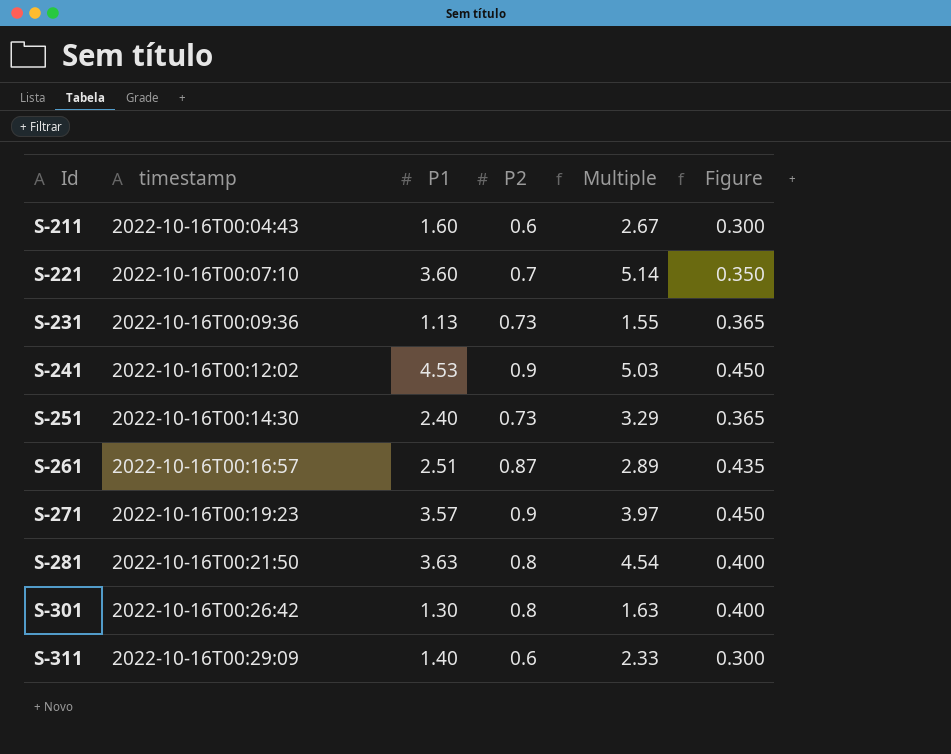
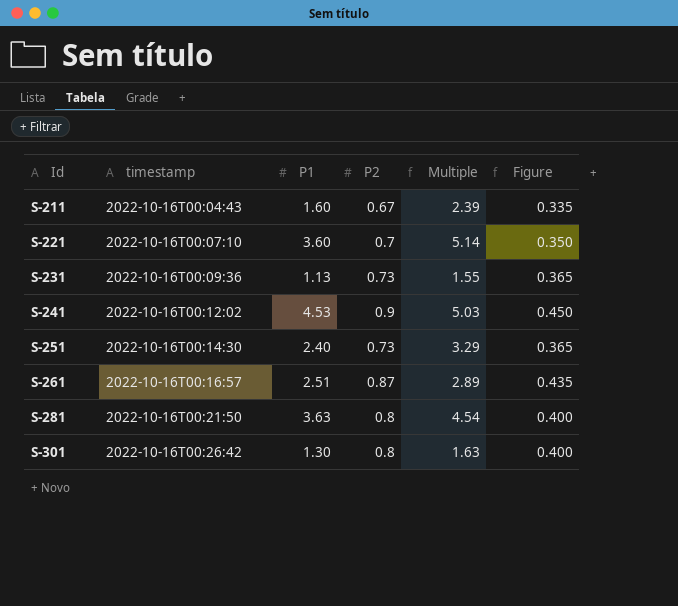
row S-271: 2022-10-16T00:19:23 | 3.57 | 0.9 | 3.97 | 0.450 -> none
row S-311: 2022-10-16T00:29:09 | 1.40 | 0.6 | 2.33 | 0.300 -> none
S-211 | P2: 0.6 -> 0.67
S-211 | Multiple: 2.67 -> 2.39
S-211 | Figure: 0.300 -> 0.335

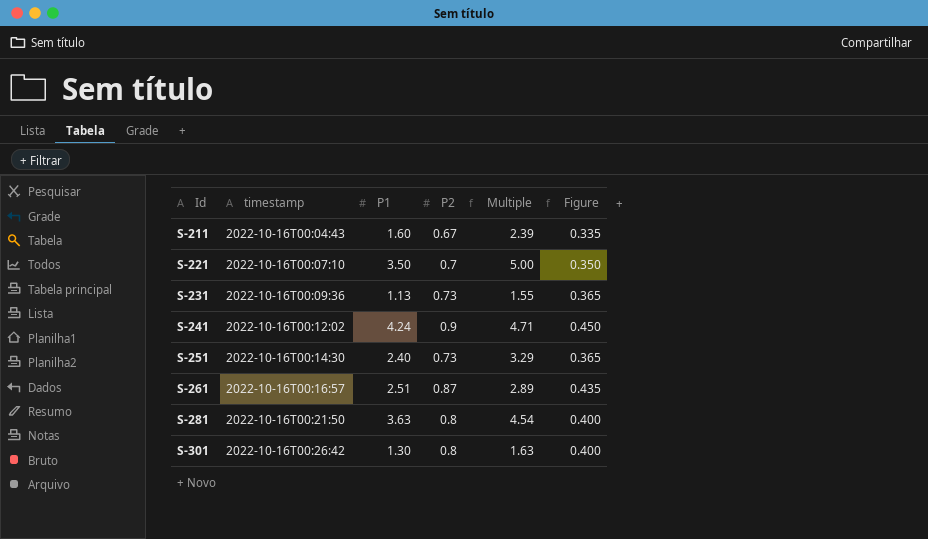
S-221 | P1: 3.60 -> 3.50
S-221 | Multiple: 5.14 -> 5.00
S-241 | P1: 4.53 -> 4.24
S-241 | Multiple: 5.03 -> 4.71

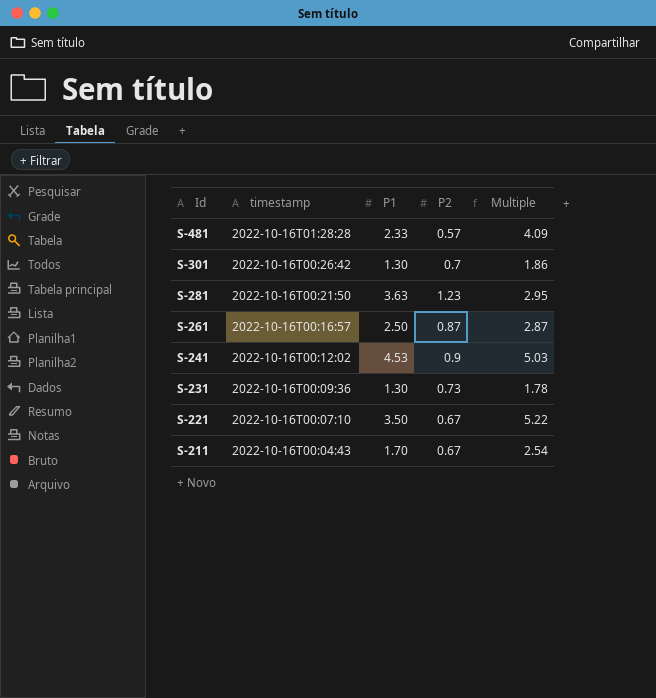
row order: Id ascending -> Id descending
column Figure | formula: [P2] * 0.5 -> none
row S-251: 2022-10-16T00:14:30 | 2.40 | 0.73 | 3.29 | 0.365 -> none
row S-481: none -> 2022-10-16T01:28:28 | 2.33 | 0.57 | 4.09
S-301 | P2: 0.8 -> 0.7
S-301 | Multiple: 1.63 -> 1.86
S-281 | P2: 0.8 -> 1.23
S-281 | Multiple: 4.54 -> 2.95
S-261 | P1: 2.51 -> 2.50
S-261 | Multiple: 2.89 -> 2.87
S-241 | P1: 4.24 -> 4.53
S-241 | Multiple: 4.71 -> 5.03
S-231 | P1: 1.13 -> 1.30
S-231 | Multiple: 1.55 -> 1.78
S-221 | P2: 0.7 -> 0.67
S-221 | Multiple: 5.00 -> 5.22
S-211 | P1: 1.60 -> 1.70
S-211 | Multiple: 2.39 -> 2.54

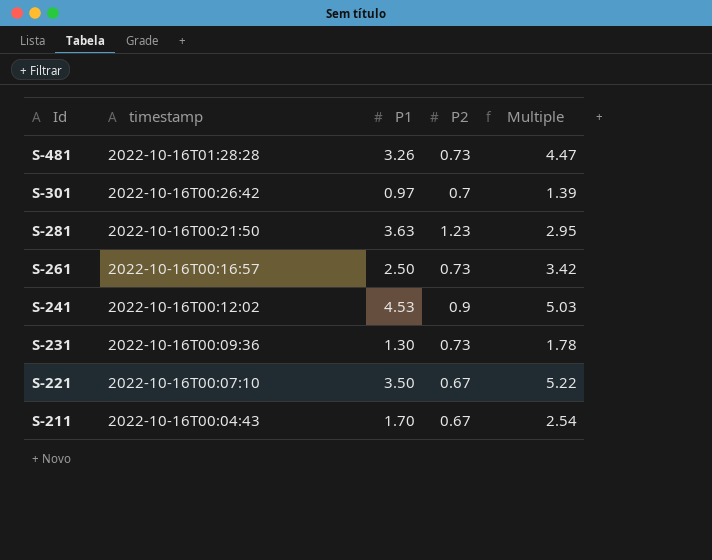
S-481 | P1: 2.33 -> 3.26
S-481 | P2: 0.57 -> 0.73
S-481 | Multiple: 4.09 -> 4.47
S-301 | P1: 1.30 -> 0.97
S-301 | Multiple: 1.86 -> 1.39
S-261 | P2: 0.87 -> 0.73
S-261 | Multiple: 2.87 -> 3.42

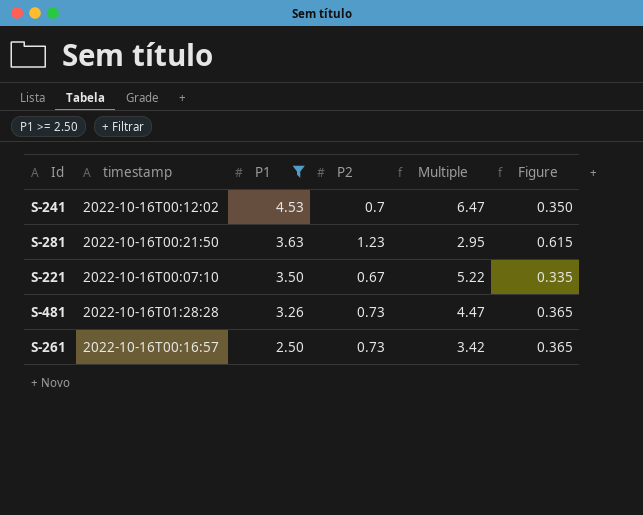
filter: none -> P1 >= 2.50
row order: Id descending -> P1 descending
column Figure | formula: none -> [P2] * 0.5
S-241 | P2: 0.9 -> 0.7
S-241 | Multiple: 5.03 -> 6.47

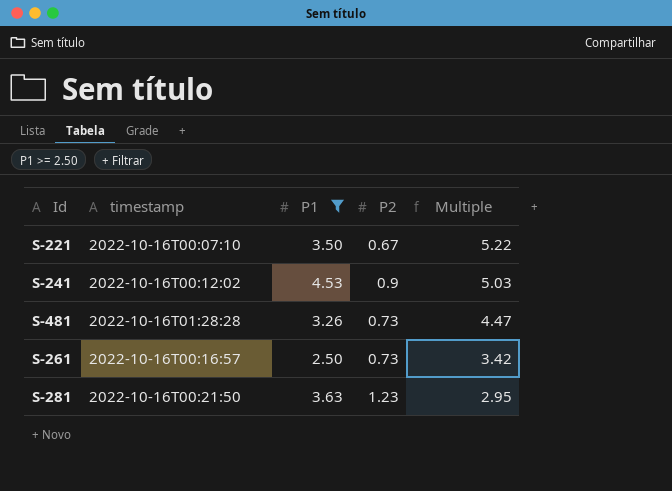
row order: P1 descending -> Multiple descending
column Figure | formula: [P2] * 0.5 -> none
S-241 | P2: 0.7 -> 0.9
S-241 | Multiple: 6.47 -> 5.03

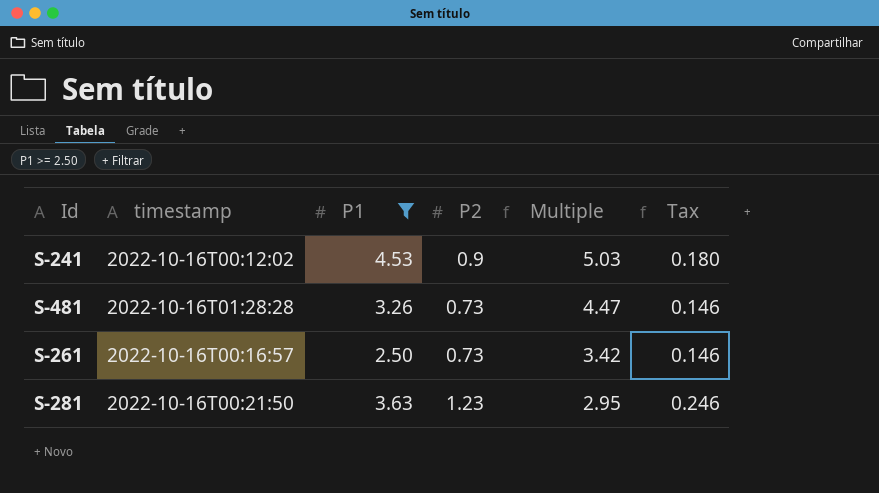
column Tax | formula: none -> [P2] * 0.2
row S-221: 2022-10-16T00:07:10 | 3.50 | 0.67 | 5.22 -> none

